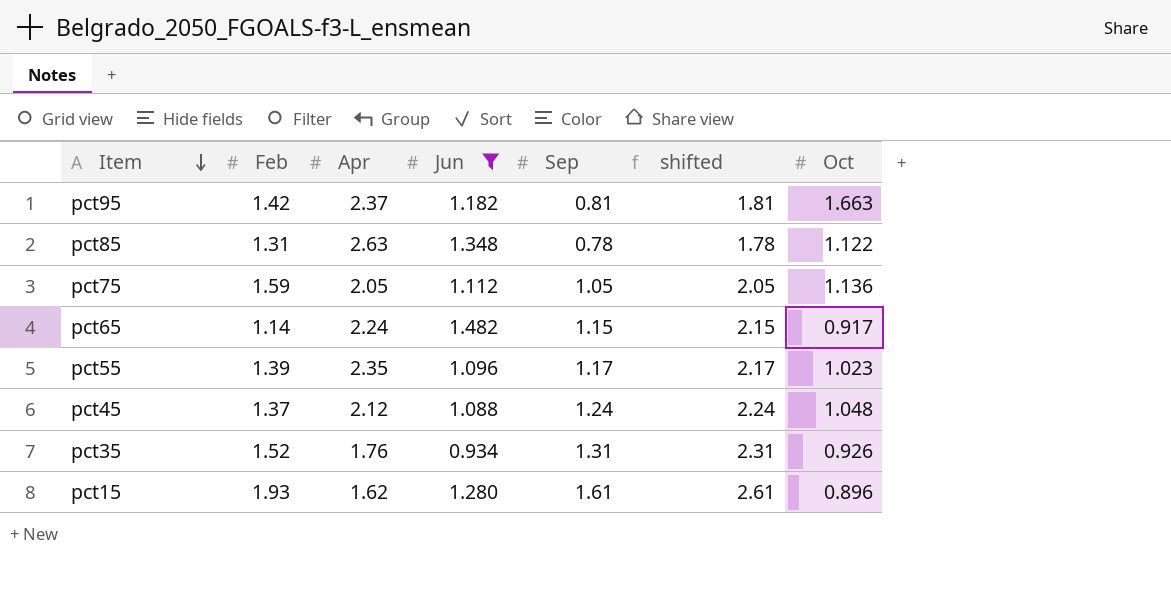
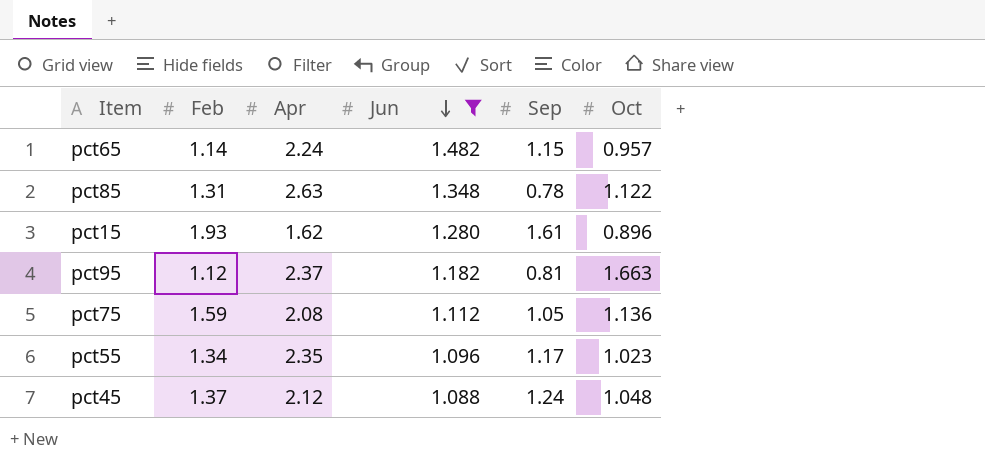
row order: Item descending -> Jun descending
column shifted | formula: [Sep] + 1 -> none
row pct35: 1.52 | 1.76 | 0.934 | 1.31 | 2.31 | 0.926 -> none
pct65 | Oct: 0.917 -> 0.957
pct95 | Feb: 1.42 -> 1.12
pct75 | Apr: 2.05 -> 2.08
pct55 | Feb: 1.39 -> 1.34

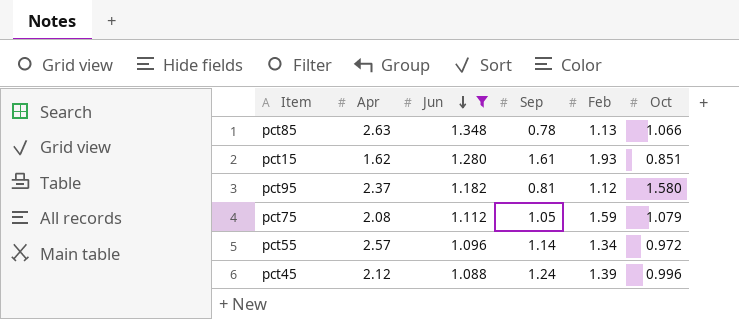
column Feb | position: 2 -> 5
row pct65: 1.14 | 2.24 | 1.482 | 1.15 | 0.957 -> none
pct85 | Feb: 1.31 -> 1.13
pct85 | Oct: 1.122 -> 1.066
pct15 | Oct: 0.896 -> 0.851
pct95 | Oct: 1.663 -> 1.580
pct75 | Oct: 1.136 -> 1.079
pct55 | Apr: 2.35 -> 2.57
pct55 | Sep: 1.17 -> 1.14
pct55 | Oct: 1.023 -> 0.972
pct45 | Feb: 1.37 -> 1.39
pct45 | Oct: 1.048 -> 0.996

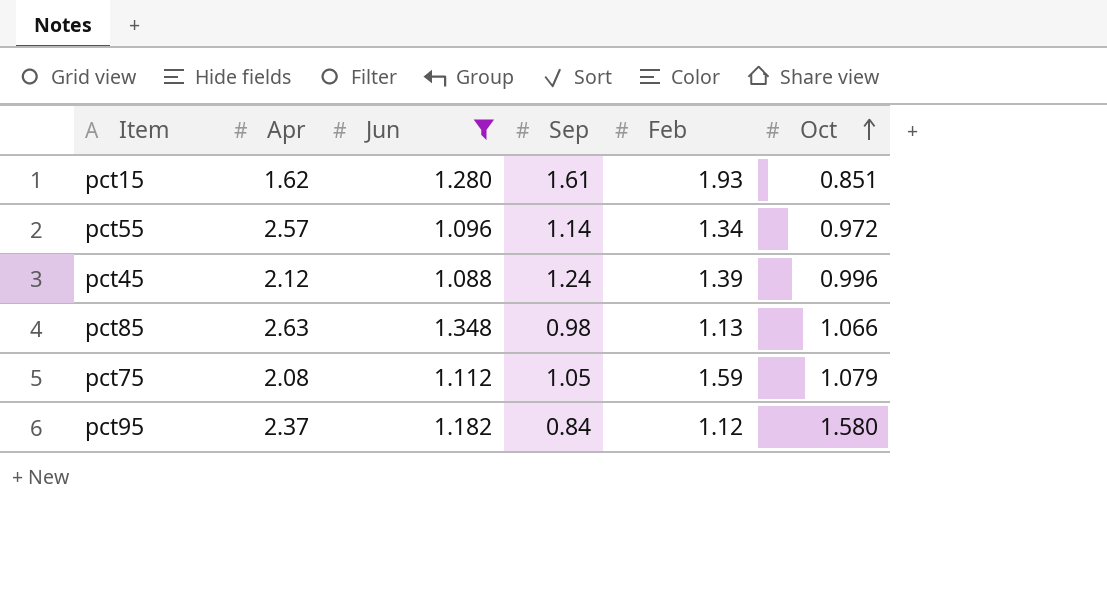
row order: Jun descending -> Oct ascending
pct85 | Sep: 0.78 -> 0.98
pct95 | Sep: 0.81 -> 0.84

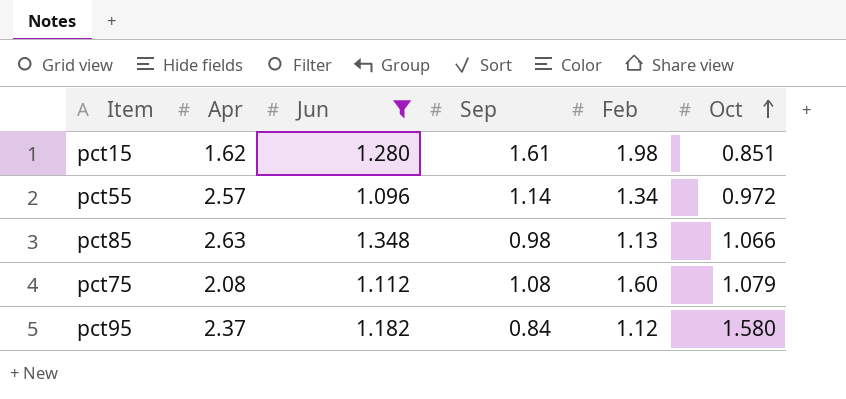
row pct45: 2.12 | 1.088 | 1.24 | 1.39 | 0.996 -> none
pct15 | Feb: 1.93 -> 1.98
pct75 | Sep: 1.05 -> 1.08
pct75 | Feb: 1.59 -> 1.60

